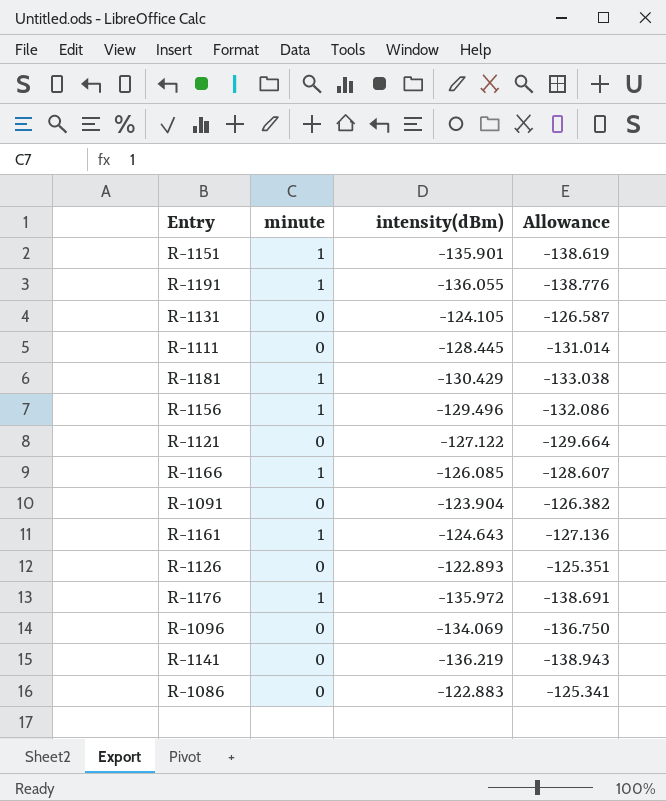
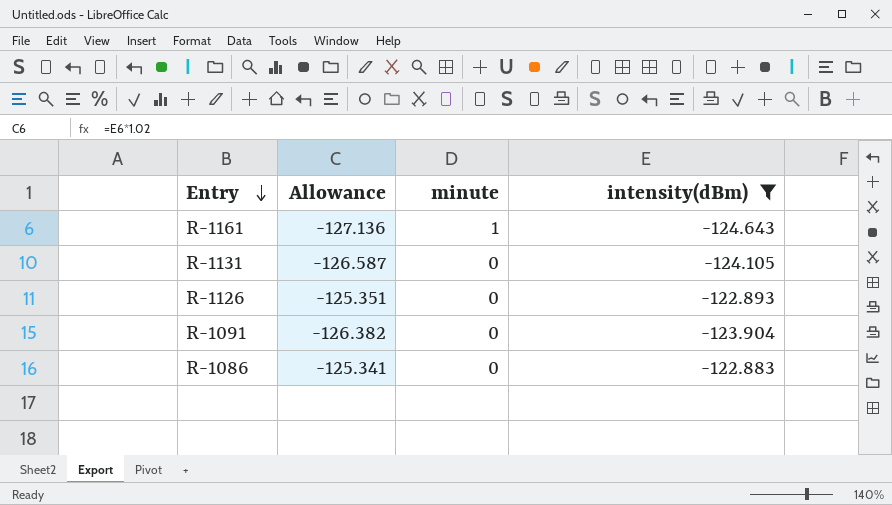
filter: none -> intensity(dBm) >= -124.643
row order: none -> Entry descending
column Allowance | position: 4 -> 2

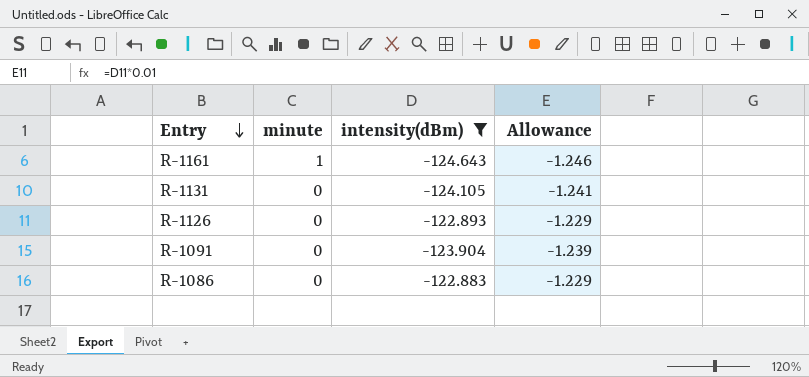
column Allowance | formula: [intensity(dBm)] * 1.02 -> [intensity(dBm)] * 0.01
column Allowance | position: 2 -> 4

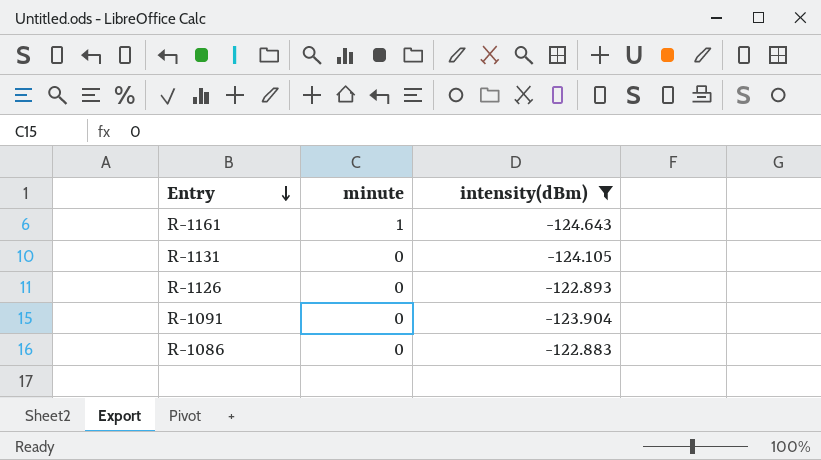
column Allowance | formula: [intensity(dBm)] * 0.01 -> none

